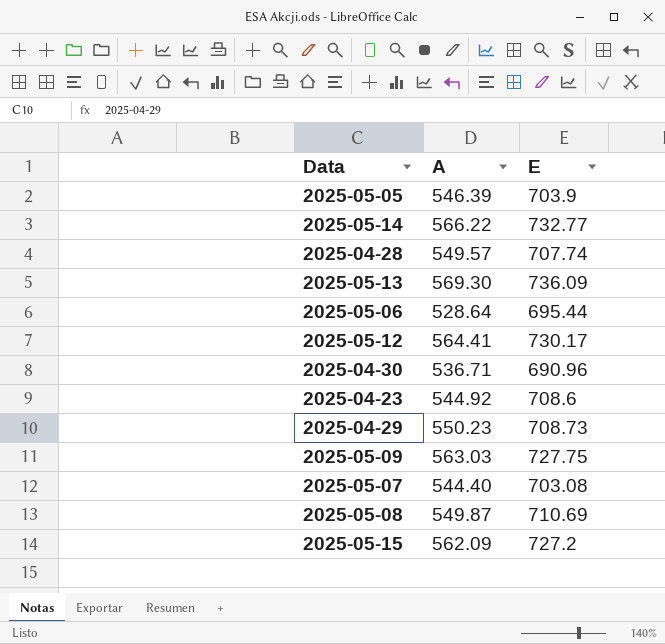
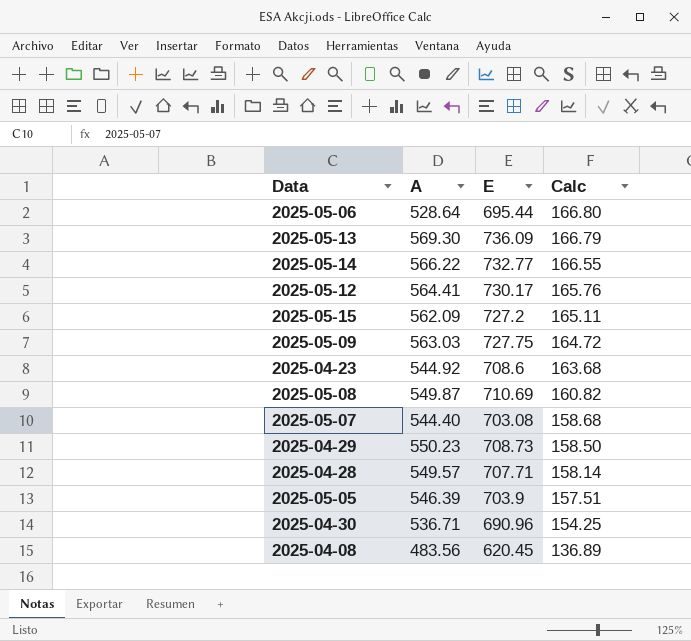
row order: none -> Calc descending
column Calc | formula: none -> [E] - [A]
2025-04-28 | E: 707.74 -> 707.71
row 2025-04-08: none -> 483.56 | 620.45 | 136.89

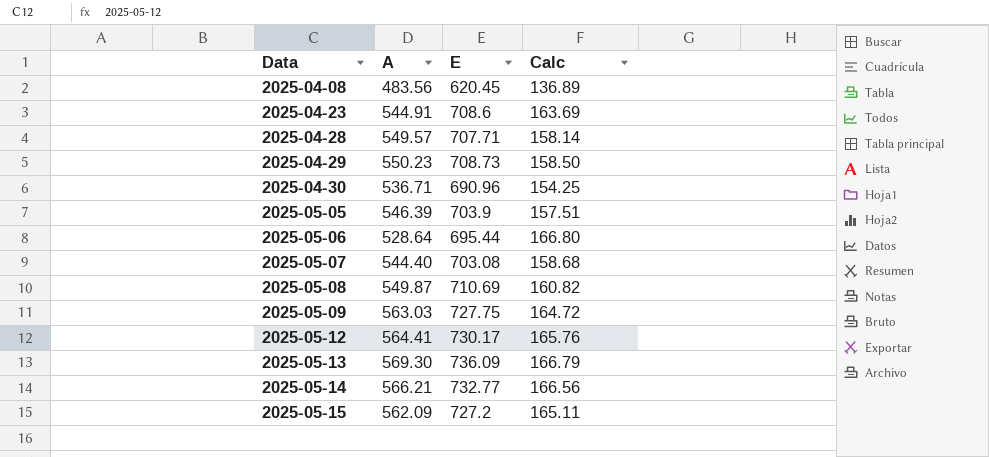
row order: Calc descending -> Data ascending
2025-04-23 | A: 544.92 -> 544.91
2025-04-23 | Calc: 163.68 -> 163.69
2025-05-14 | A: 566.22 -> 566.21
2025-05-14 | Calc: 166.55 -> 166.56

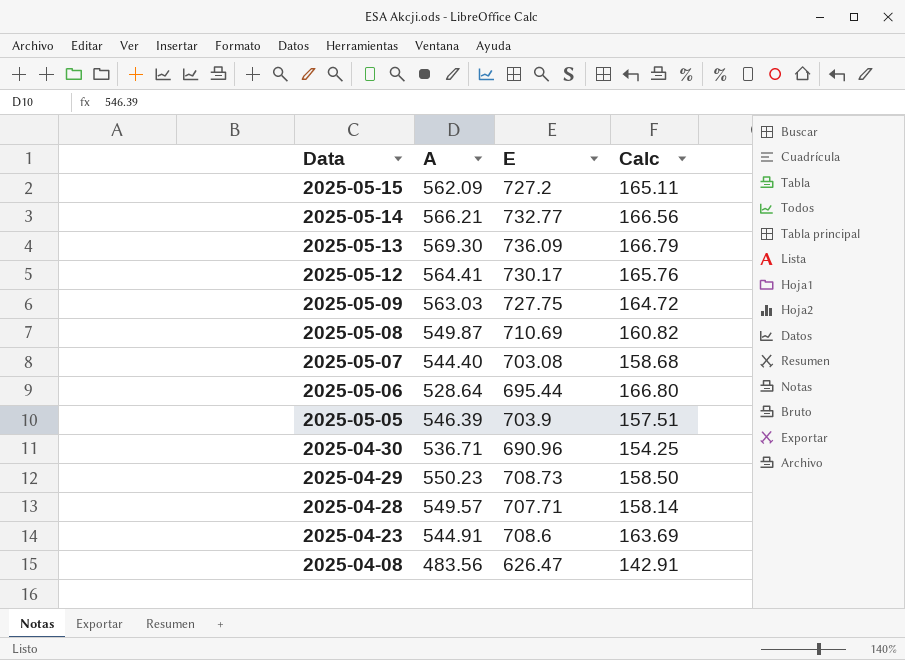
row order: Data ascending -> Data descending
2025-04-08 | E: 620.45 -> 626.47
2025-04-08 | Calc: 136.89 -> 142.91

